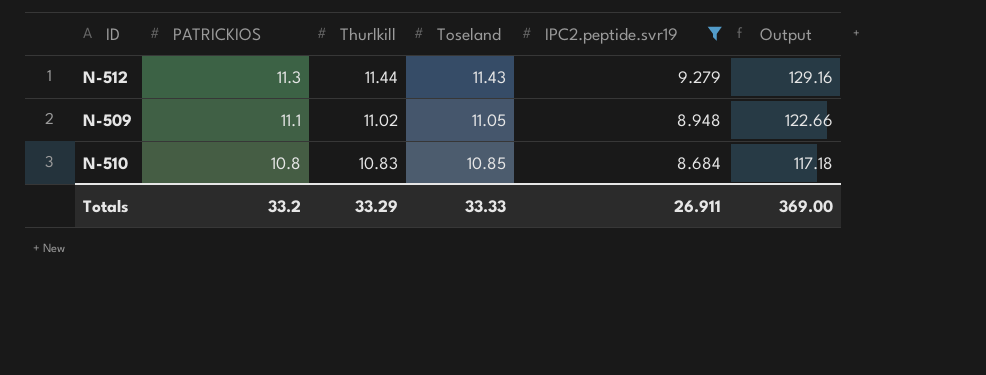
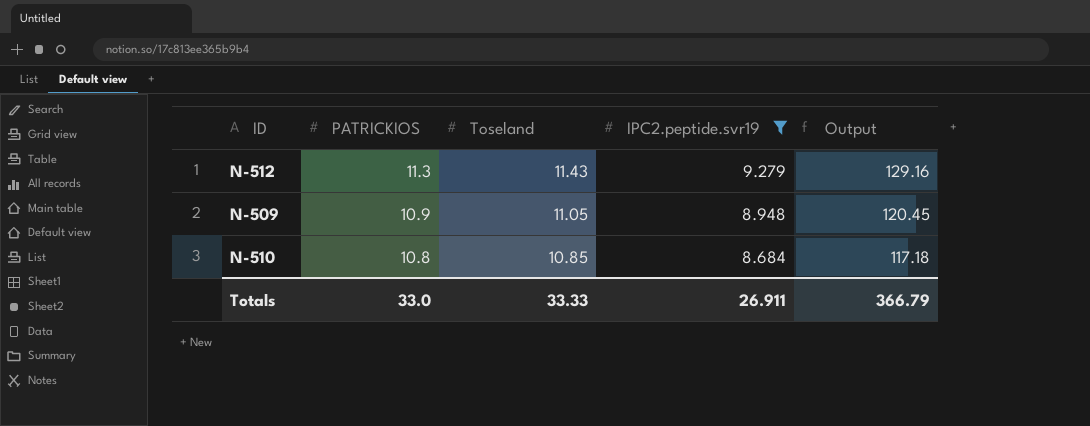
column Thurlkill | position: 3 -> none
N-509 | PATRICKIOS: 11.1 -> 10.9
N-509 | Output: 122.66 -> 120.45
Totals | PATRICKIOS: 33.2 -> 33.0
Totals | Output: 369.00 -> 366.79

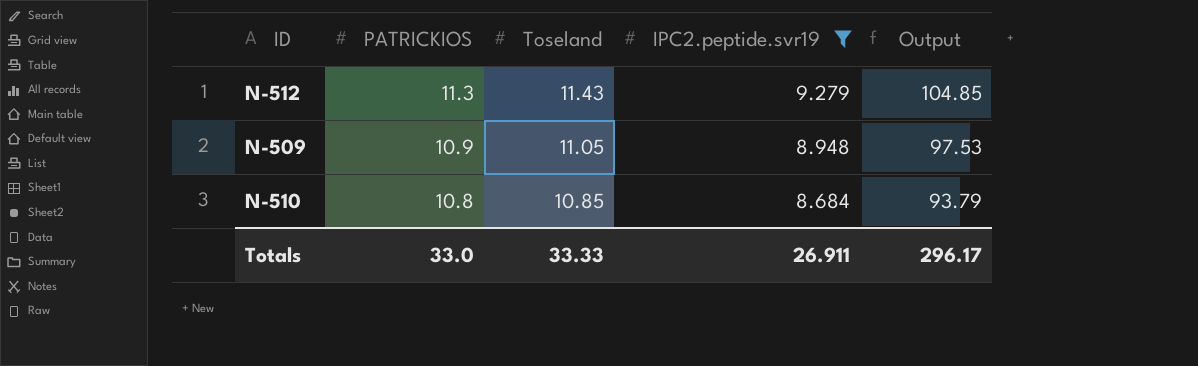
column Output | formula: [PATRICKIOS] * [Toseland] -> [PATRICKIOS] * [IPC2.peptide.svr19]
Totals | Output: 366.79 -> 296.17

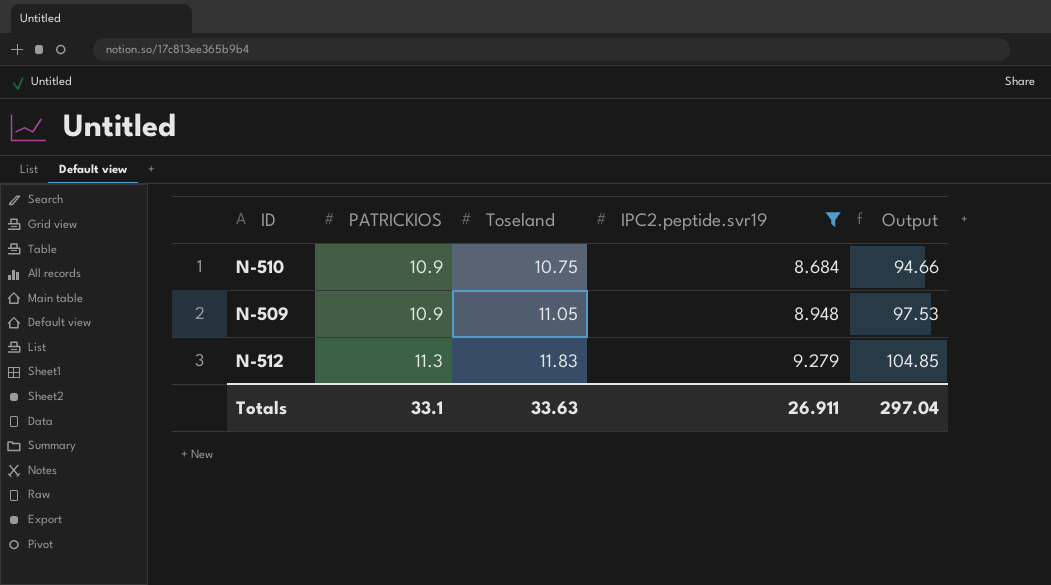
row order: PATRICKIOS descending -> PATRICKIOS ascending
N-510 | PATRICKIOS: 10.8 -> 10.9
N-510 | Toseland: 10.85 -> 10.75
N-510 | Output: 93.79 -> 94.66
N-512 | Toseland: 11.43 -> 11.83
Totals | PATRICKIOS: 33.0 -> 33.1
Totals | Toseland: 33.33 -> 33.63
Totals | Output: 296.17 -> 297.04

